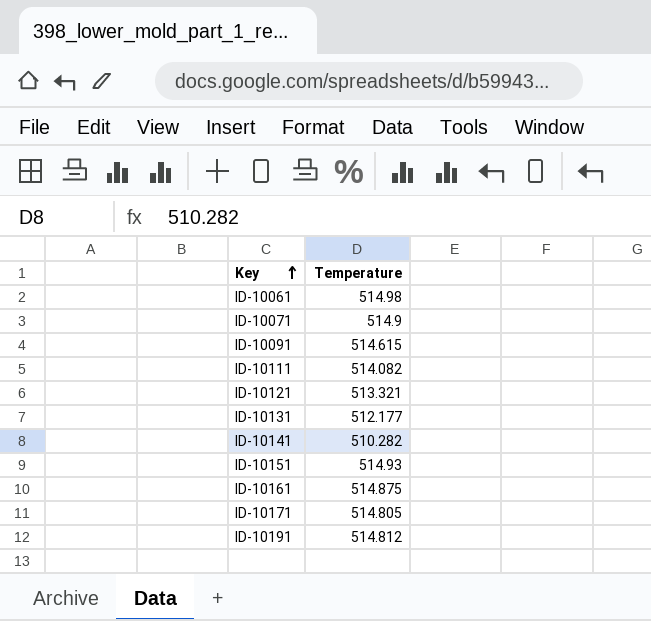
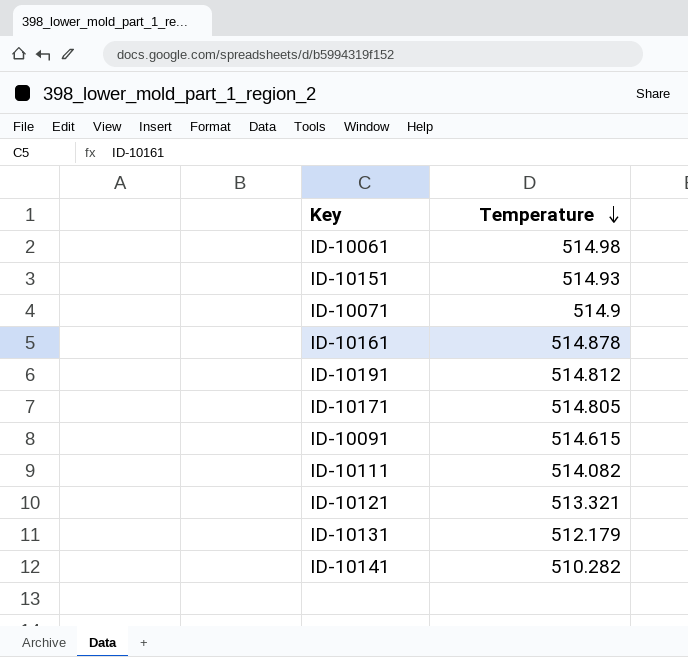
row order: Key ascending -> Temperature descending
ID-10161 | Temperature: 514.875 -> 514.878
ID-10131 | Temperature: 512.177 -> 512.179

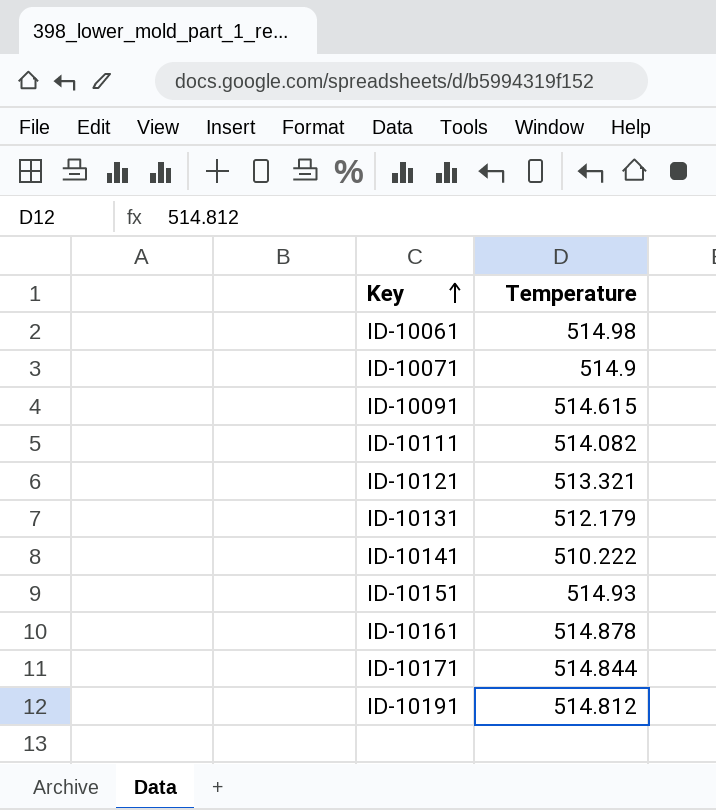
row order: Temperature descending -> Key ascending
ID-10141 | Temperature: 510.282 -> 510.222
ID-10171 | Temperature: 514.805 -> 514.844

